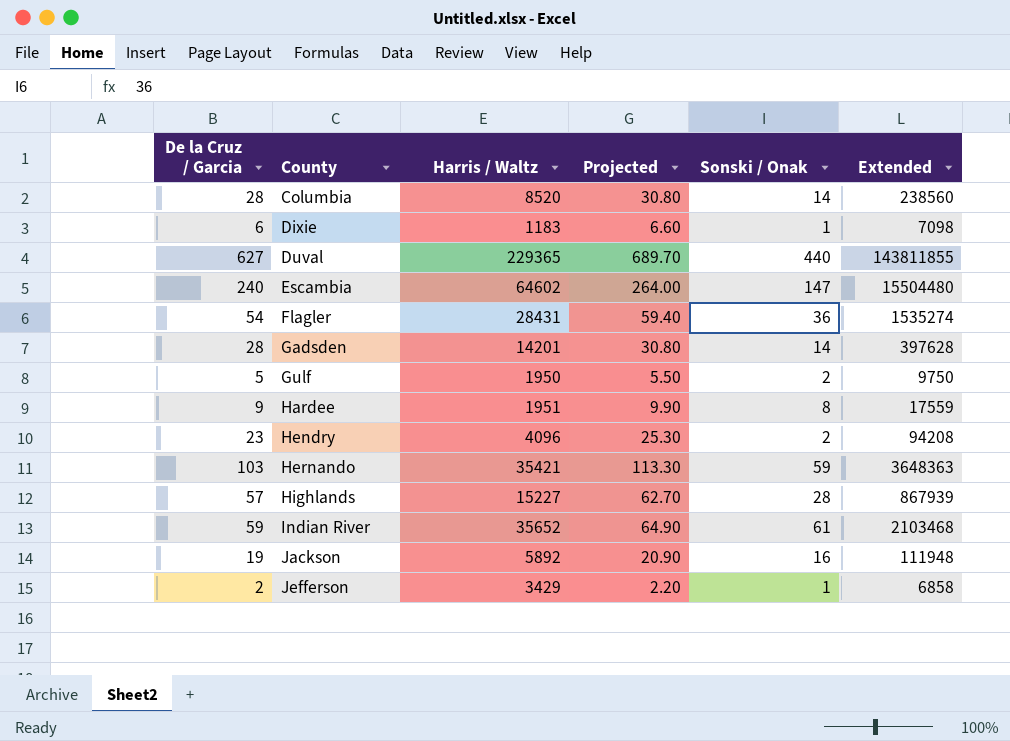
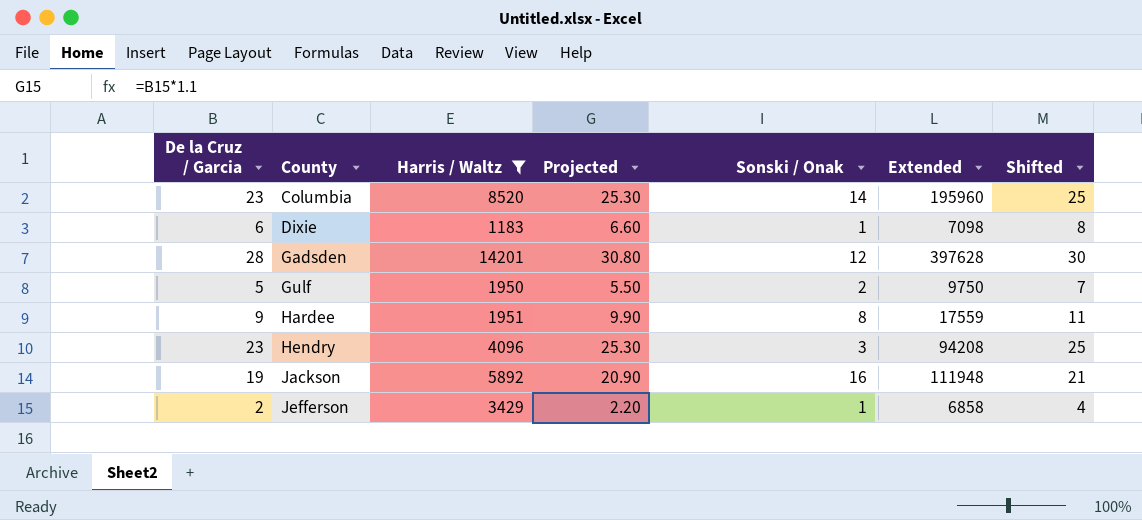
filter: none -> Harris / Waltz <= 14201
column Shifted | formula: none -> [De la Cruz / Garcia] + 2
Columbia | De la Cruz / Garcia: 28 -> 23
Columbia | Projected: 30.80 -> 25.30
Columbia | Extended: 238560 -> 195960
Gadsden | Sonski / Onak: 14 -> 12
Hendry | Sonski / Onak: 2 -> 3

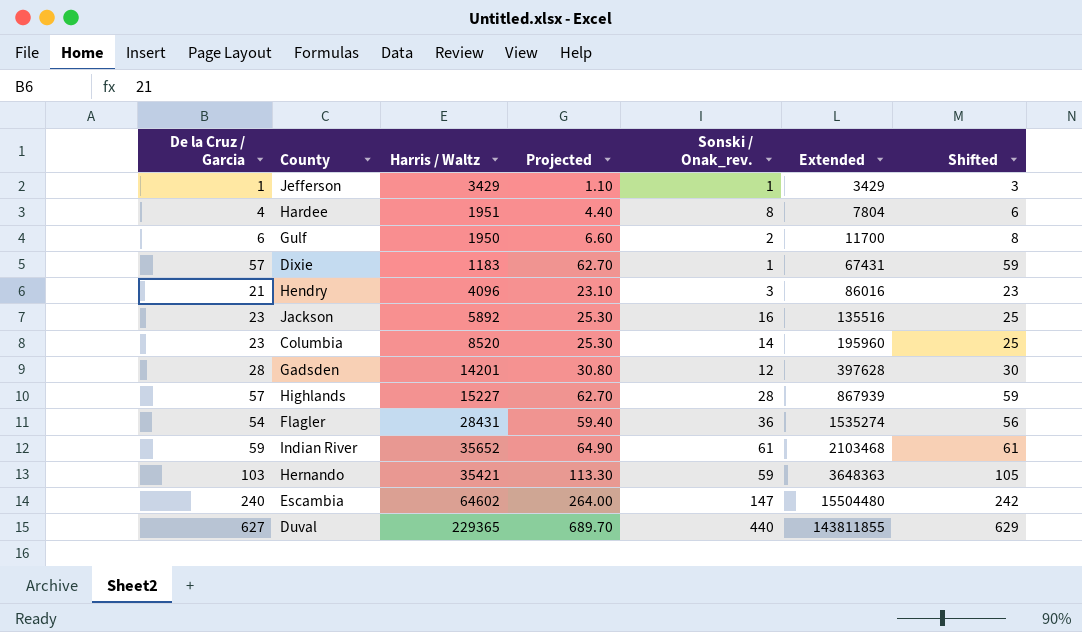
filter: Harris / Waltz <= 14201 -> none
row order: County ascending -> Extended ascending
column name: Sonski / Onak -> Sonski / Onak_rev.
Jefferson | De la Cruz / Garcia: 2 -> 1
Jefferson | Projected: 2.20 -> 1.10
Jefferson | Extended: 6858 -> 3429
Jefferson | Shifted: 4 -> 3
Hardee | De la Cruz / Garcia: 9 -> 4
Hardee | Projected: 9.90 -> 4.40
Hardee | Extended: 17559 -> 7804
Hardee | Shifted: 11 -> 6
Gulf | De la Cruz / Garcia: 5 -> 6
Gulf | Projected: 5.50 -> 6.60
Gulf | Extended: 9750 -> 11700
Gulf | Shifted: 7 -> 8
Dixie | De la Cruz / Garcia: 6 -> 57
Dixie | Projected: 6.60 -> 62.70
Dixie | Extended: 7098 -> 67431
Dixie | Shifted: 8 -> 59
Hendry | De la Cruz / Garcia: 23 -> 21
Hendry | Projected: 25.30 -> 23.10
Hendry | Extended: 94208 -> 86016
Hendry | Shifted: 25 -> 23
Jackson | De la Cruz / Garcia: 19 -> 23
Jackson | Projected: 20.90 -> 25.30
Jackson | Extended: 111948 -> 135516
Jackson | Shifted: 21 -> 25

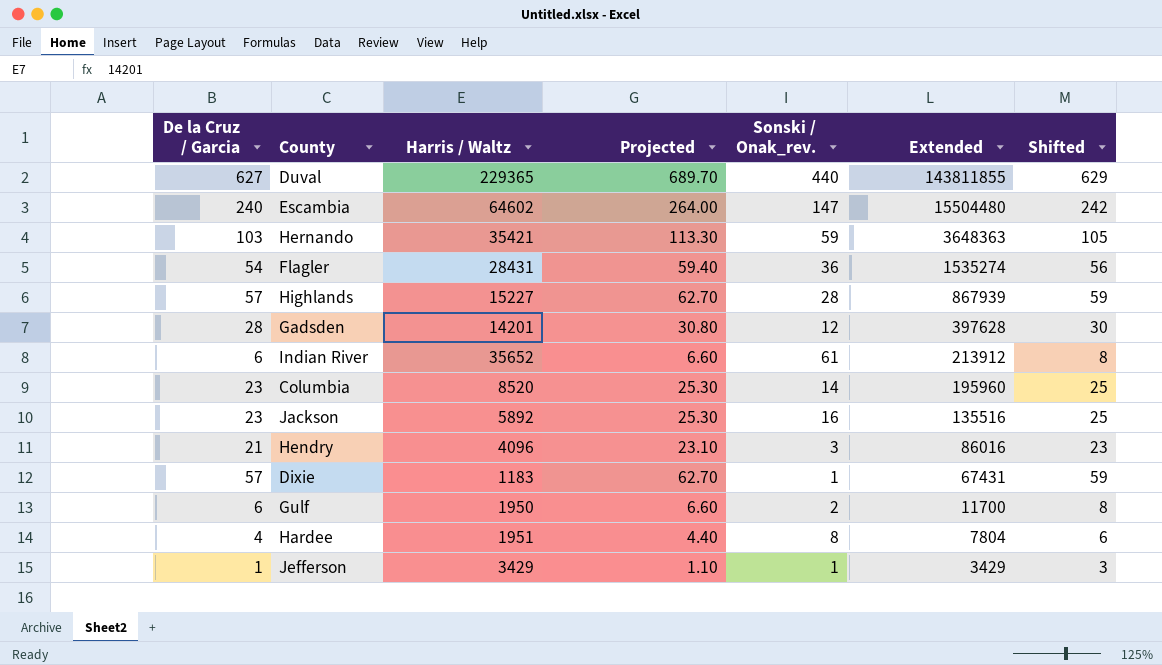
row order: Extended ascending -> Extended descending
Indian River | De la Cruz / Garcia: 59 -> 6
Indian River | Projected: 64.90 -> 6.60
Indian River | Extended: 2103468 -> 213912
Indian River | Shifted: 61 -> 8

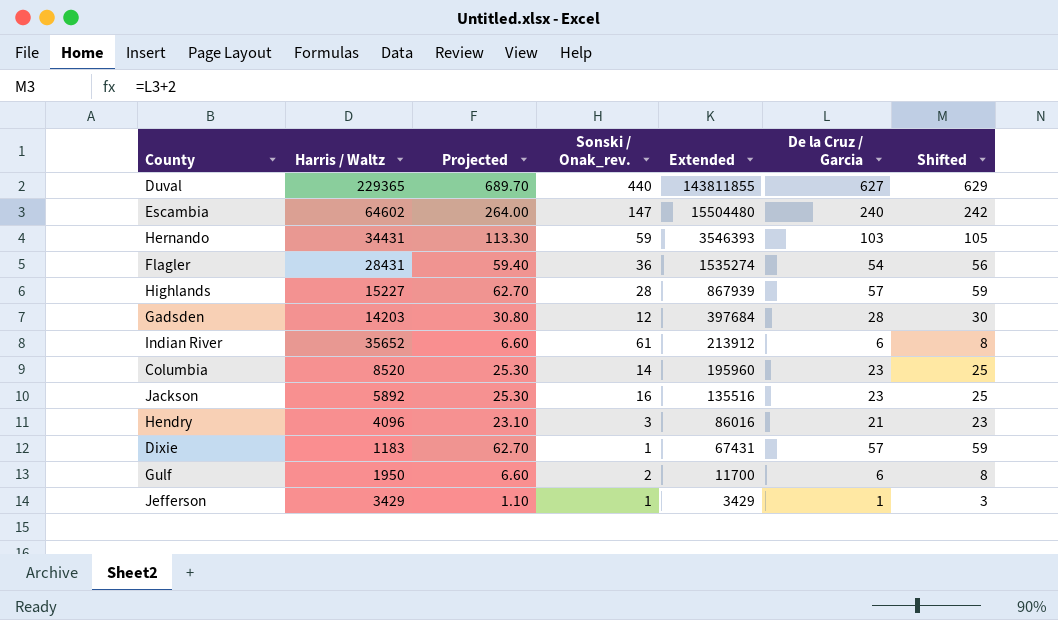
column De la Cruz / Garcia | position: 1 -> 6
row Hardee: 4 | 1951 | 4.40 | 8 | 7804 | 6 -> none
Hernando | Harris / Waltz: 35421 -> 34431
Hernando | Extended: 3648363 -> 3546393
Gadsden | Harris / Waltz: 14201 -> 14203
Gadsden | Extended: 397628 -> 397684

